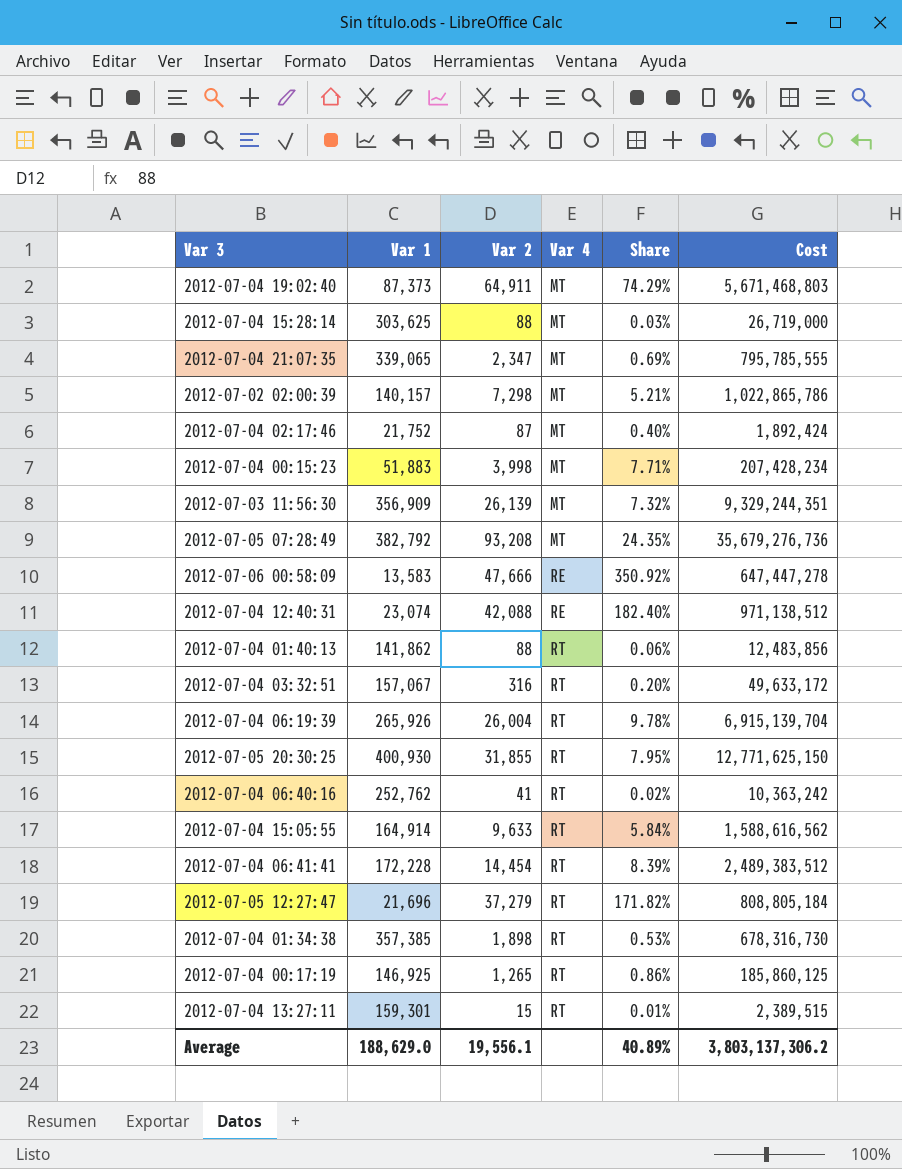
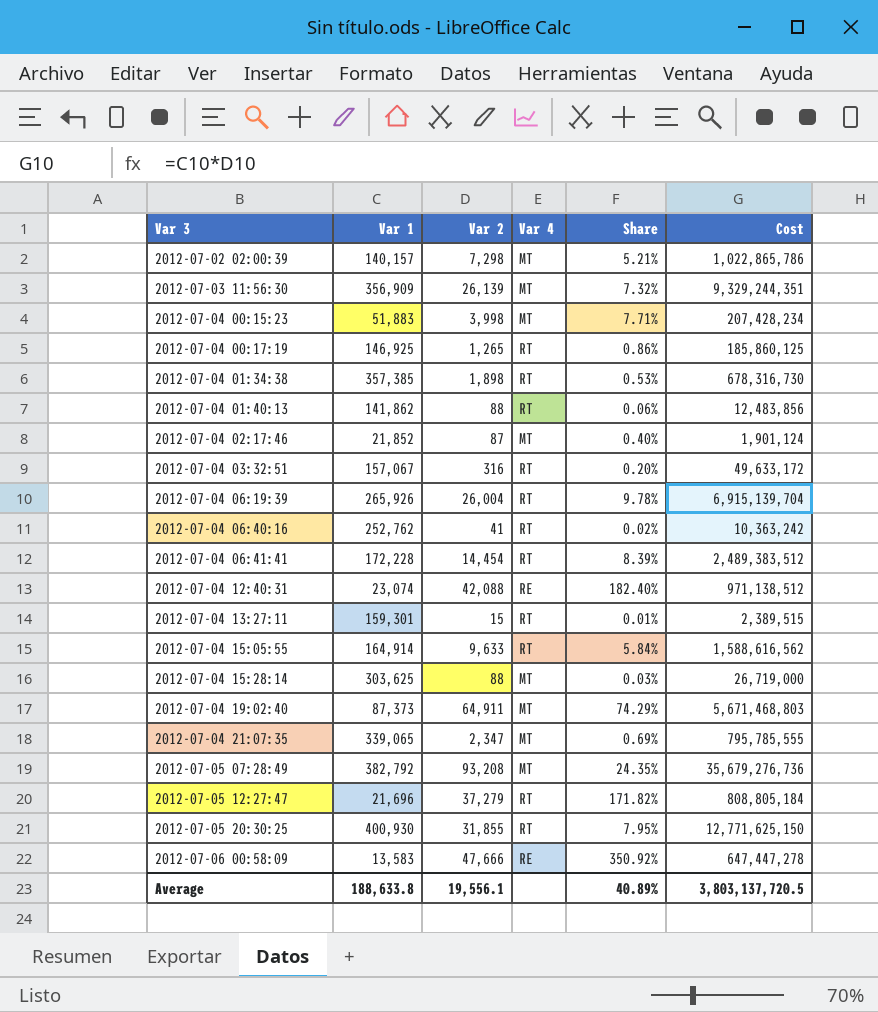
row order: Var 4 ascending -> Var 3 ascending
2012-07-04 02:17:46 | Var 1: 21,752 -> 21,852
2012-07-04 02:17:46 | Cost: 1,892,424 -> 1,901,124
Average | Var 1: 188,629.0 -> 188,633.8
Average | Cost: 3,803,137,306.2 -> 3,803,137,720.5

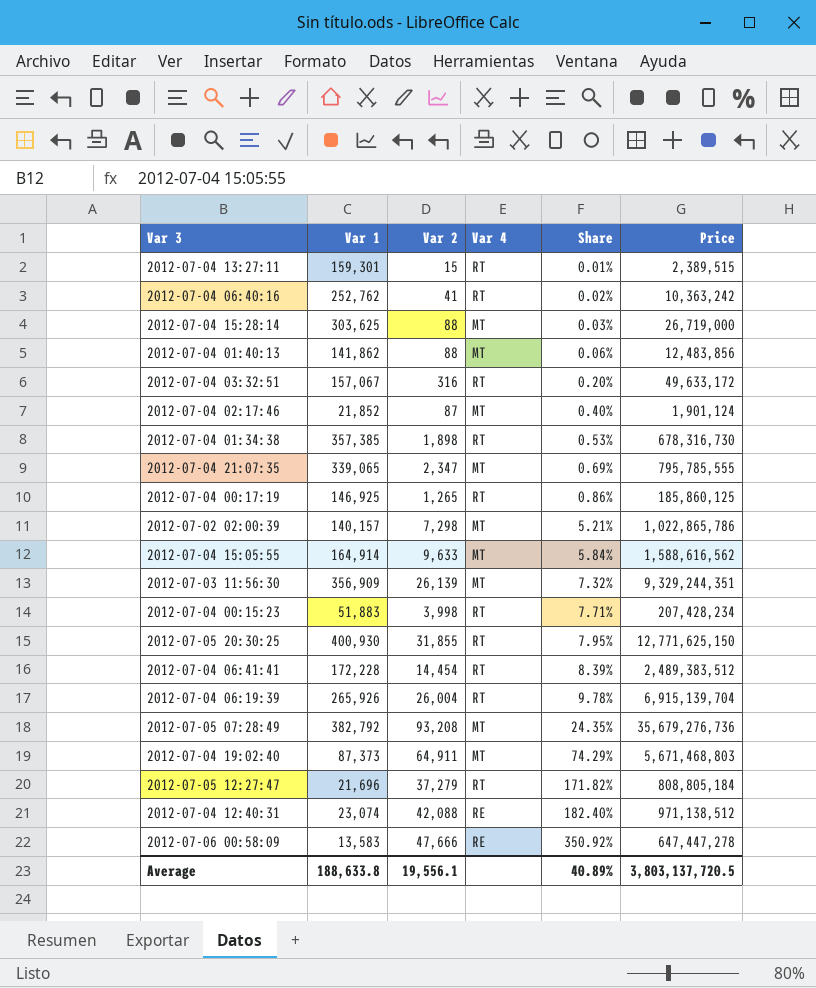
row order: Var 3 ascending -> Share ascending
column name: Cost -> Price
2012-07-04 01:40:13 | Var 4: RT -> MT
2012-07-04 15:05:55 | Var 4: RT -> MT
2012-07-04 00:15:23 | Var 4: MT -> RT

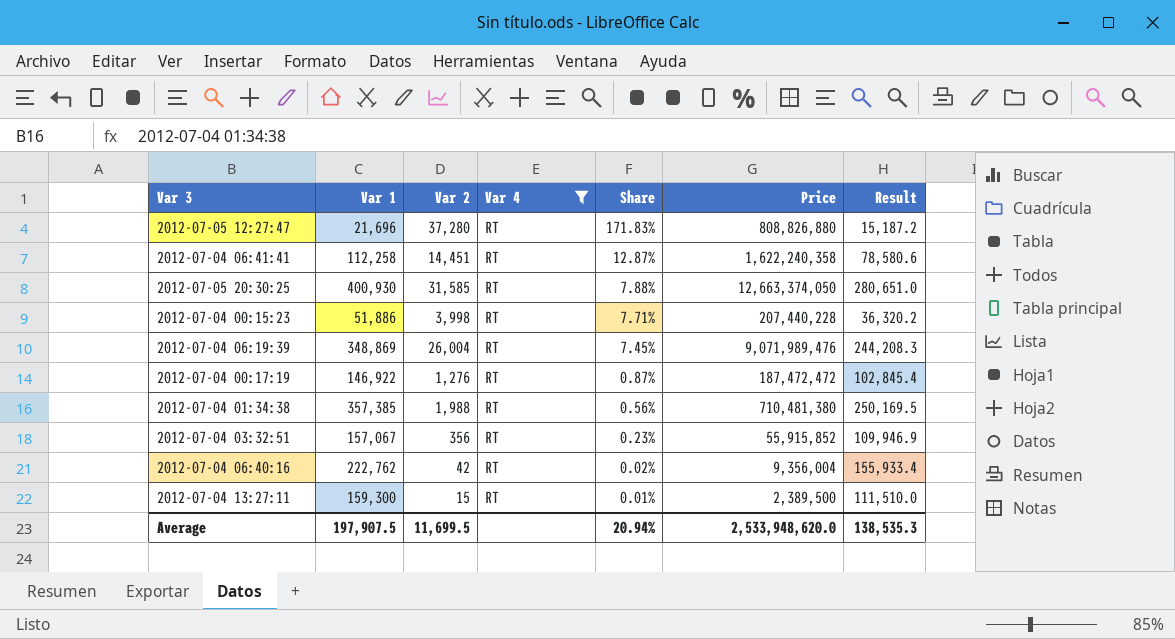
filter: none -> Var 4 = RT
row order: Share ascending -> Share descending
column Result | formula: none -> [Var 1] * 0.7
2012-07-05 12:27:47 | Var 2: 37,279 -> 37,280
2012-07-05 12:27:47 | Share: 171.82% -> 171.83%
2012-07-05 12:27:47 | Price: 808,805,184 -> 808,826,880
2012-07-04 06:41:41 | Var 1: 172,228 -> 112,258
2012-07-04 06:41:41 | Var 2: 14,454 -> 14,451
2012-07-04 06:41:41 | Share: 8.39% -> 12.87%
2012-07-04 06:41:41 | Price: 2,489,383,512 -> 1,622,240,358
2012-07-05 20:30:25 | Var 2: 31,855 -> 31,585
2012-07-05 20:30:25 | Share: 7.95% -> 7.88%
2012-07-05 20:30:25 | Price: 12,771,625,150 -> 12,663,374,050
2012-07-04 00:15:23 | Var 1: 51,883 -> 51,886
2012-07-04 00:15:23 | Price: 207,428,234 -> 207,440,228
2012-07-04 06:19:39 | Var 1: 265,926 -> 348,869
2012-07-04 06:19:39 | Share: 9.78% -> 7.45%
2012-07-04 06:19:39 | Price: 6,915,139,704 -> 9,071,989,476
2012-07-04 00:17:19 | Var 1: 146,925 -> 146,922
2012-07-04 00:17:19 | Var 2: 1,265 -> 1,276
2012-07-04 00:17:19 | Share: 0.86% -> 0.87%
2012-07-04 00:17:19 | Price: 185,860,125 -> 187,472,472
2012-07-04 01:34:38 | Var 2: 1,898 -> 1,988
2012-07-04 01:34:38 | Share: 0.53% -> 0.56%
2012-07-04 01:34:38 | Price: 678,316,730 -> 710,481,380
2012-07-04 03:32:51 | Var 2: 316 -> 356
2012-07-04 03:32:51 | Share: 0.20% -> 0.23%
2012-07-04 03:32:51 | Price: 49,633,172 -> 55,915,852
2012-07-04 06:40:16 | Var 1: 252,762 -> 222,762
2012-07-04 06:40:16 | Var 2: 41 -> 42
2012-07-04 06:40:16 | Price: 10,363,242 -> 9,356,004
2012-07-04 13:27:11 | Var 1: 159,301 -> 159,300
2012-07-04 13:27:11 | Price: 2,389,515 -> 2,389,500
Average | Var 1: 188,633.8 -> 197,907.5
Average | Var 2: 19,556.1 -> 11,699.5
Average | Share: 40.89% -> 20.94%
Average | Price: 3,803,137,720.5 -> 2,533,948,620.0

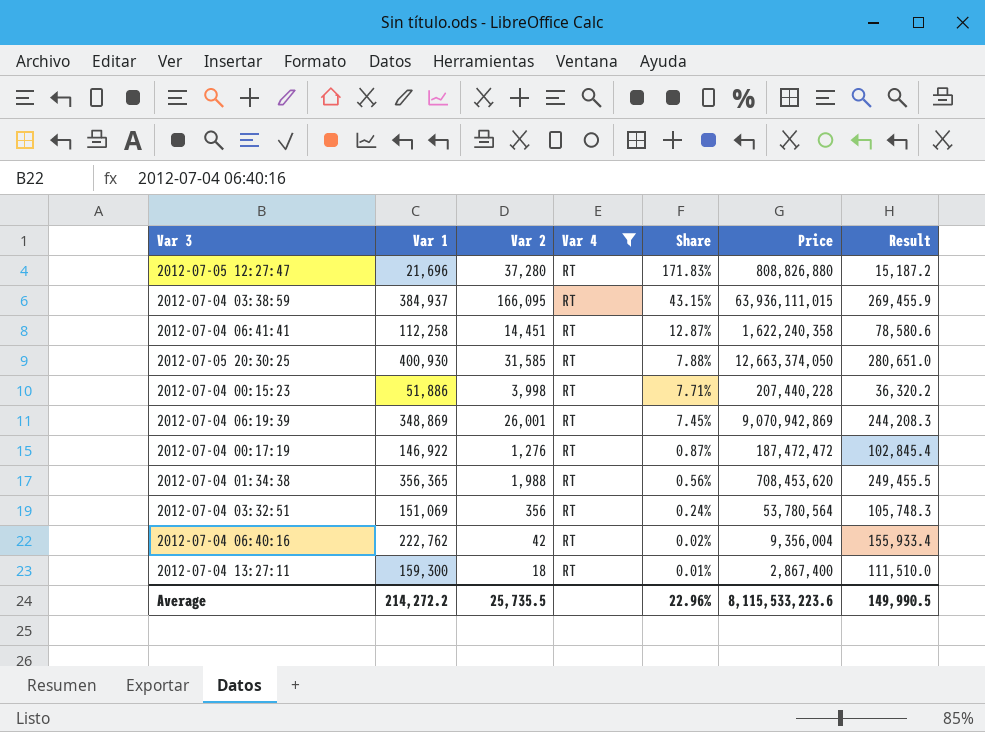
row 2012-07-04 03:38:59: none -> 384,937 | 166,095 | RT | 43.15% | 63,936,111,015 | 269,455.9
2012-07-04 06:19:39 | Var 2: 26,004 -> 26,001
2012-07-04 06:19:39 | Price: 9,071,989,476 -> 9,070,942,869
2012-07-04 01:34:38 | Var 1: 357,385 -> 356,365
2012-07-04 01:34:38 | Price: 710,481,380 -> 708,453,620
2012-07-04 01:34:38 | Result: 250,169.5 -> 249,455.5
2012-07-04 03:32:51 | Var 1: 157,067 -> 151,069
2012-07-04 03:32:51 | Share: 0.23% -> 0.24%
2012-07-04 03:32:51 | Price: 55,915,852 -> 53,780,564
2012-07-04 03:32:51 | Result: 109,946.9 -> 105,748.3
2012-07-04 13:27:11 | Var 2: 15 -> 18
2012-07-04 13:27:11 | Price: 2,389,500 -> 2,867,400
Average | Var 1: 197,907.5 -> 214,272.2
Average | Var 2: 11,699.5 -> 25,735.5
Average | Share: 20.94% -> 22.96%
Average | Price: 2,533,948,620.0 -> 8,115,533,223.6
Average | Result: 138,535.3 -> 149,990.5

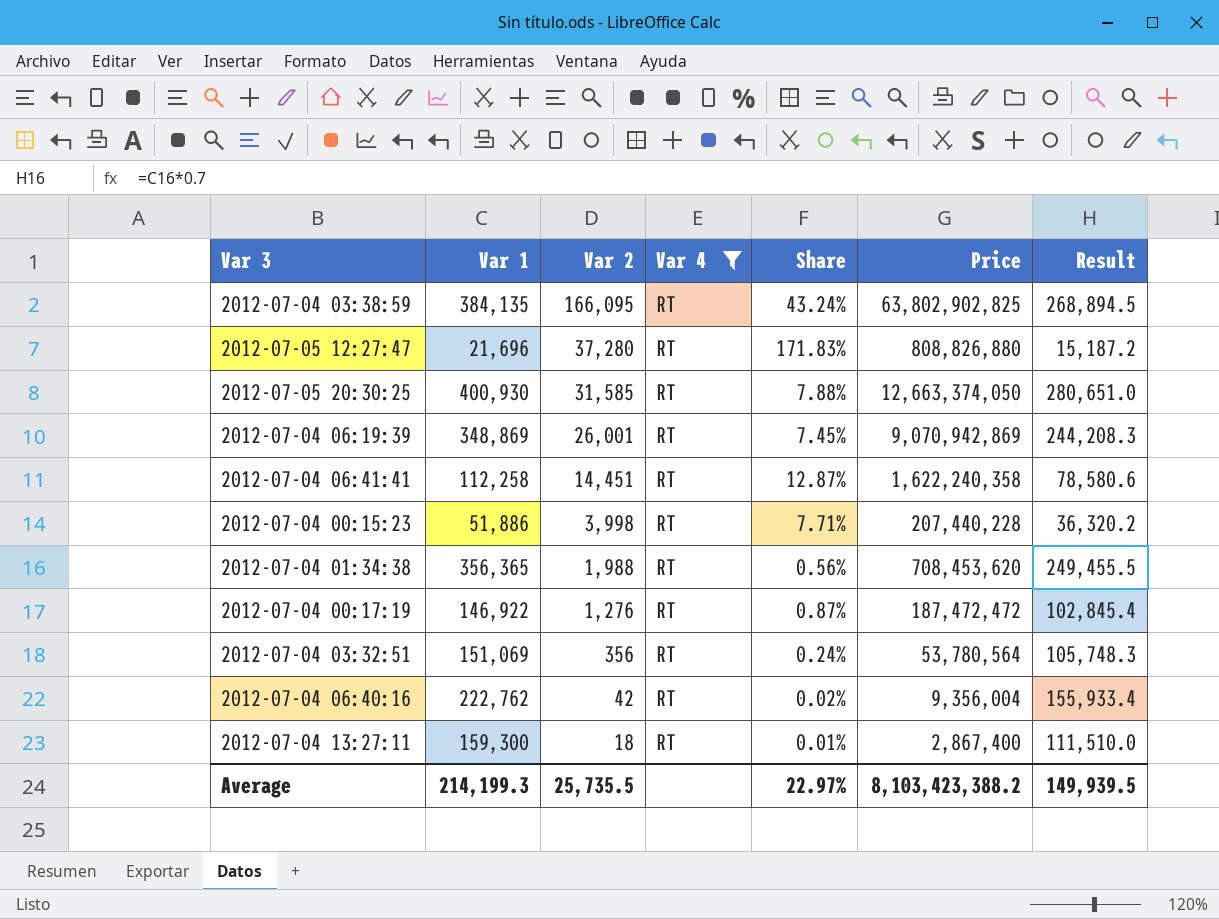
row order: Share descending -> Var 2 descending
2012-07-04 03:38:59 | Var 1: 384,937 -> 384,135
2012-07-04 03:38:59 | Share: 43.15% -> 43.24%
2012-07-04 03:38:59 | Price: 63,936,111,015 -> 63,802,902,825
2012-07-04 03:38:59 | Result: 269,455.9 -> 268,894.5
Average | Var 1: 214,272.2 -> 214,199.3
Average | Share: 22.96% -> 22.97%
Average | Price: 8,115,533,223.6 -> 8,103,423,388.2
Average | Result: 149,990.5 -> 149,939.5

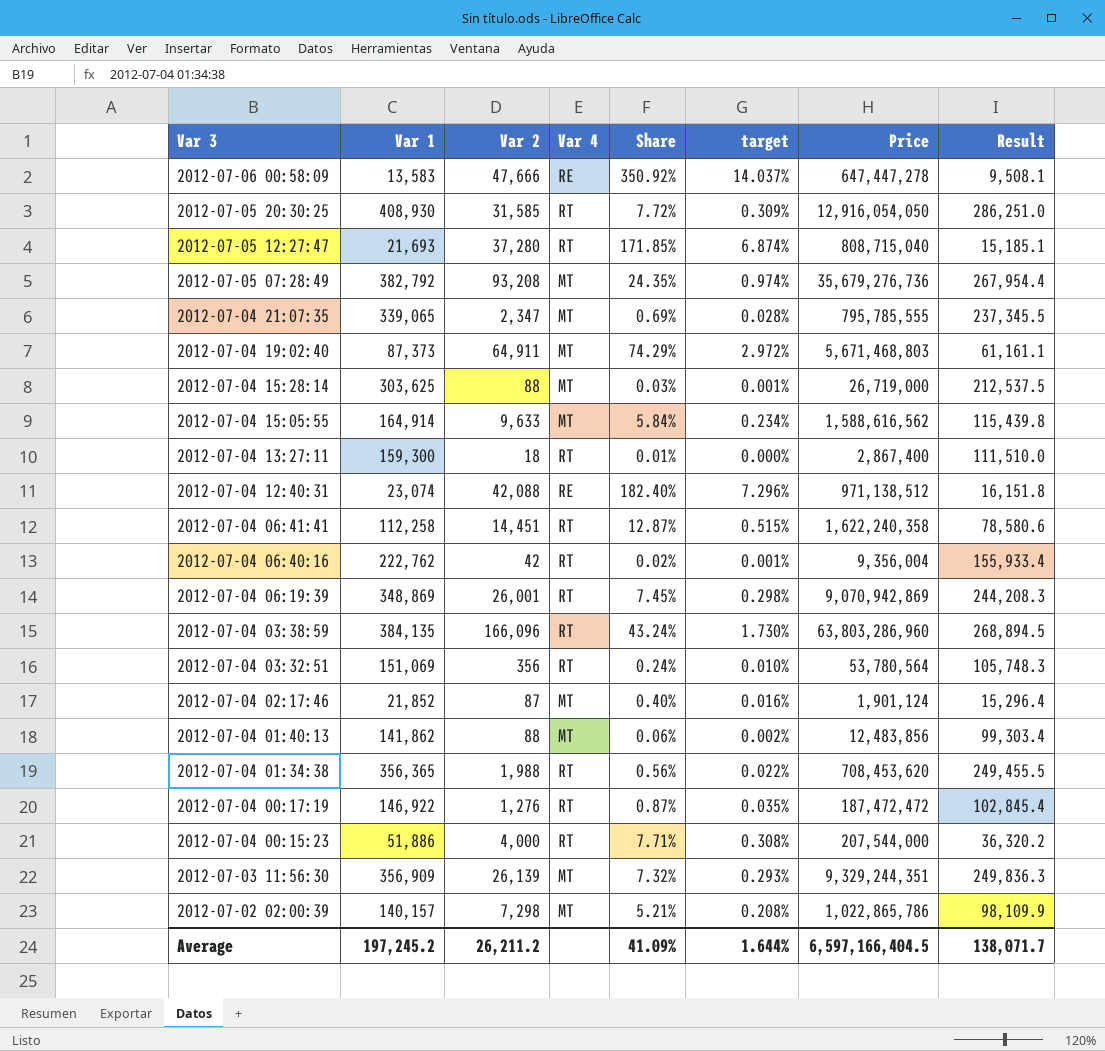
filter: Var 4 = RT -> none
row order: Var 2 descending -> Var 3 descending
column target | formula: none -> [Share] * 0.04
2012-07-05 20:30:25 | Var 1: 400,930 -> 408,930
2012-07-05 20:30:25 | Share: 7.88% -> 7.72%
2012-07-05 20:30:25 | Price: 12,663,374,050 -> 12,916,054,050
2012-07-05 20:30:25 | Result: 280,651.0 -> 286,251.0
2012-07-05 12:27:47 | Var 1: 21,696 -> 21,693
2012-07-05 12:27:47 | Share: 171.83% -> 171.85%
2012-07-05 12:27:47 | Price: 808,826,880 -> 808,715,040
2012-07-05 12:27:47 | Result: 15,187.2 -> 15,185.1
2012-07-04 03:38:59 | Var 2: 166,095 -> 166,096
2012-07-04 03:38:59 | Price: 63,802,902,825 -> 63,803,286,960
2012-07-04 00:15:23 | Var 2: 3,998 -> 4,000
2012-07-04 00:15:23 | Price: 207,440,228 -> 207,544,000
Average | Var 1: 214,199.3 -> 197,245.2
Average | Var 2: 25,735.5 -> 26,211.2
Average | Share: 22.97% -> 41.09%
Average | Price: 8,103,423,388.2 -> 6,597,166,404.5
Average | Result: 149,939.5 -> 138,071.7

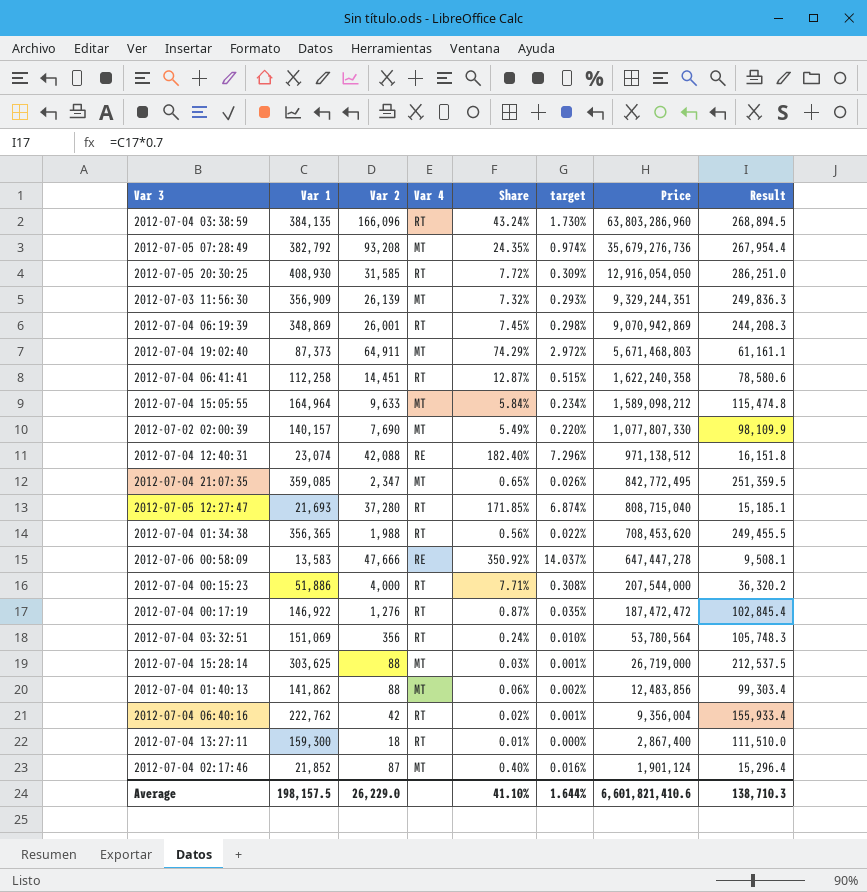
row order: Var 3 descending -> Price descending
2012-07-04 15:05:55 | Var 1: 164,914 -> 164,964
2012-07-04 15:05:55 | Price: 1,588,616,562 -> 1,589,098,212
2012-07-04 15:05:55 | Result: 115,439.8 -> 115,474.8
2012-07-02 02:00:39 | Var 2: 7,298 -> 7,690
2012-07-02 02:00:39 | Share: 5.21% -> 5.49%
2012-07-02 02:00:39 | target: 0.208% -> 0.220%
2012-07-02 02:00:39 | Price: 1,022,865,786 -> 1,077,807,330
2012-07-04 21:07:35 | Var 1: 339,065 -> 359,085
2012-07-04 21:07:35 | Share: 0.69% -> 0.65%
2012-07-04 21:07:35 | target: 0.028% -> 0.026%
2012-07-04 21:07:35 | Price: 795,785,555 -> 842,772,495
2012-07-04 21:07:35 | Result: 237,345.5 -> 251,359.5
Average | Var 1: 197,245.2 -> 198,157.5
Average | Var 2: 26,211.2 -> 26,229.0
Average | Share: 41.09% -> 41.10%
Average | Price: 6,597,166,404.5 -> 6,601,821,410.6
Average | Result: 138,071.7 -> 138,710.3

